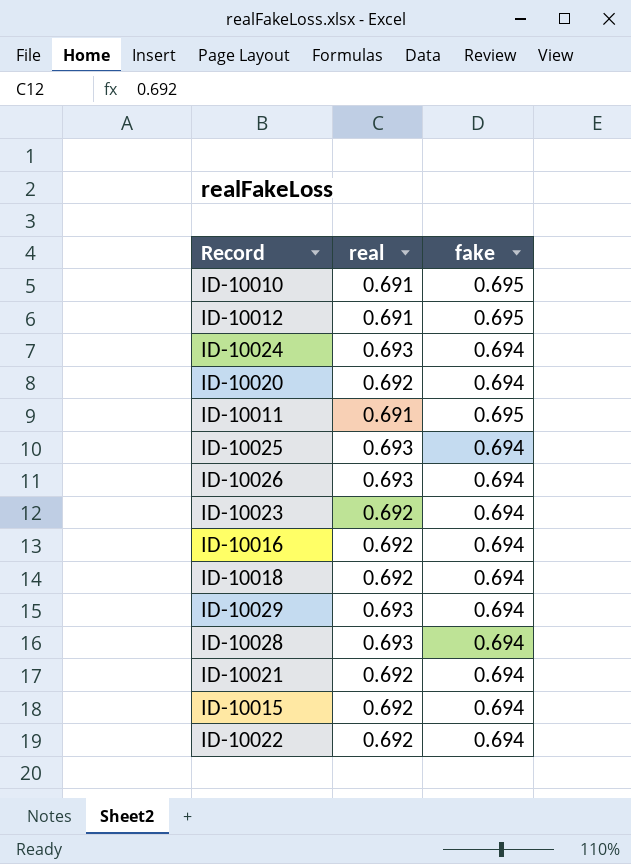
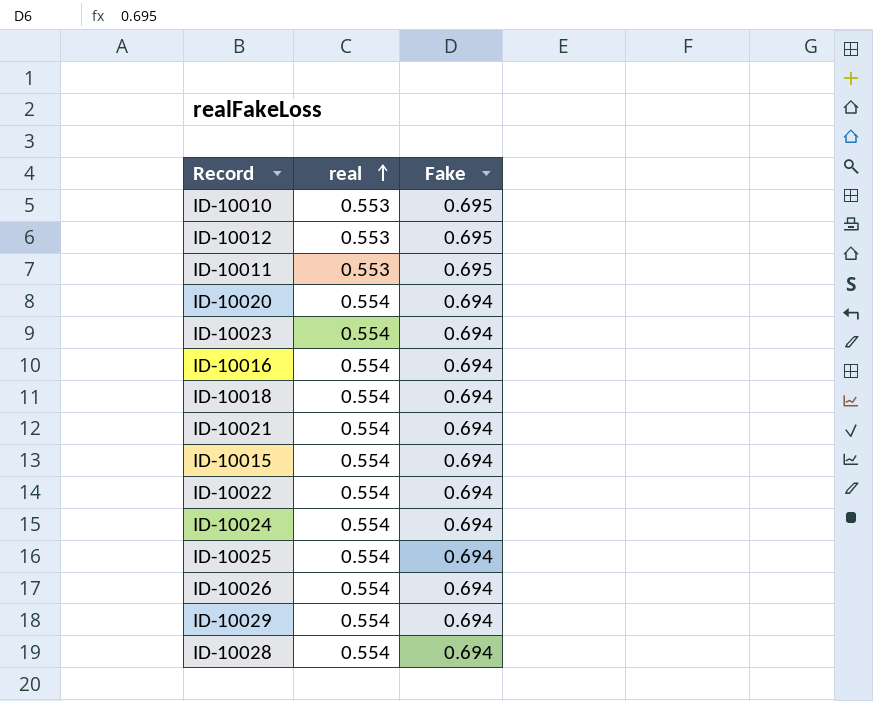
row order: none -> real ascending
column name: fake -> Fake
ID-10010 | real: 0.691 -> 0.553
ID-10012 | real: 0.691 -> 0.553
ID-10011 | real: 0.691 -> 0.553
ID-10020 | real: 0.692 -> 0.554
ID-10023 | real: 0.692 -> 0.554
ID-10016 | real: 0.692 -> 0.554
ID-10018 | real: 0.692 -> 0.554
ID-10021 | real: 0.692 -> 0.554
ID-10015 | real: 0.692 -> 0.554
ID-10022 | real: 0.692 -> 0.554
ID-10024 | real: 0.693 -> 0.554
ID-10025 | real: 0.693 -> 0.554
ID-10026 | real: 0.693 -> 0.554
ID-10029 | real: 0.693 -> 0.554
ID-10028 | real: 0.693 -> 0.554

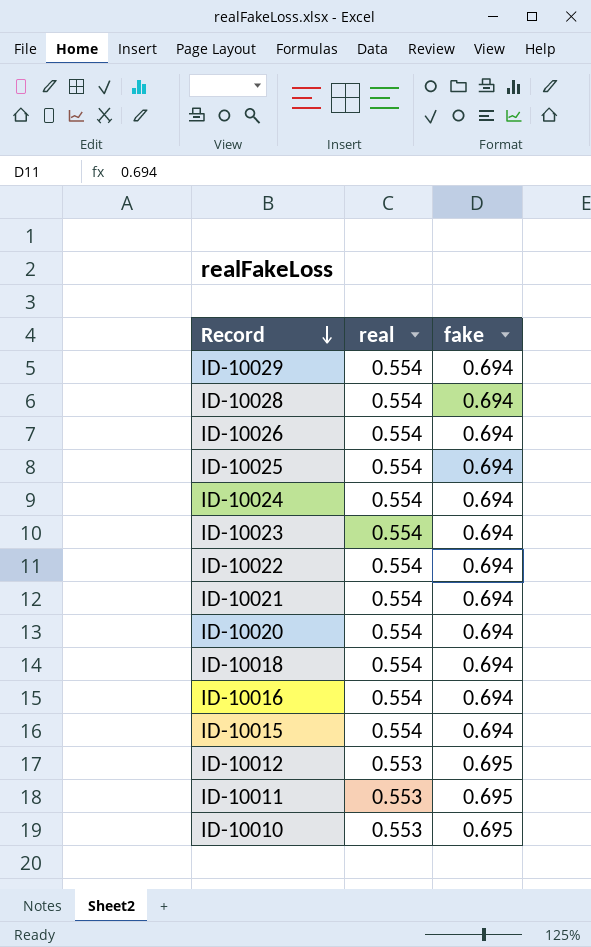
row order: real ascending -> Record descending
column name: Fake -> fake

